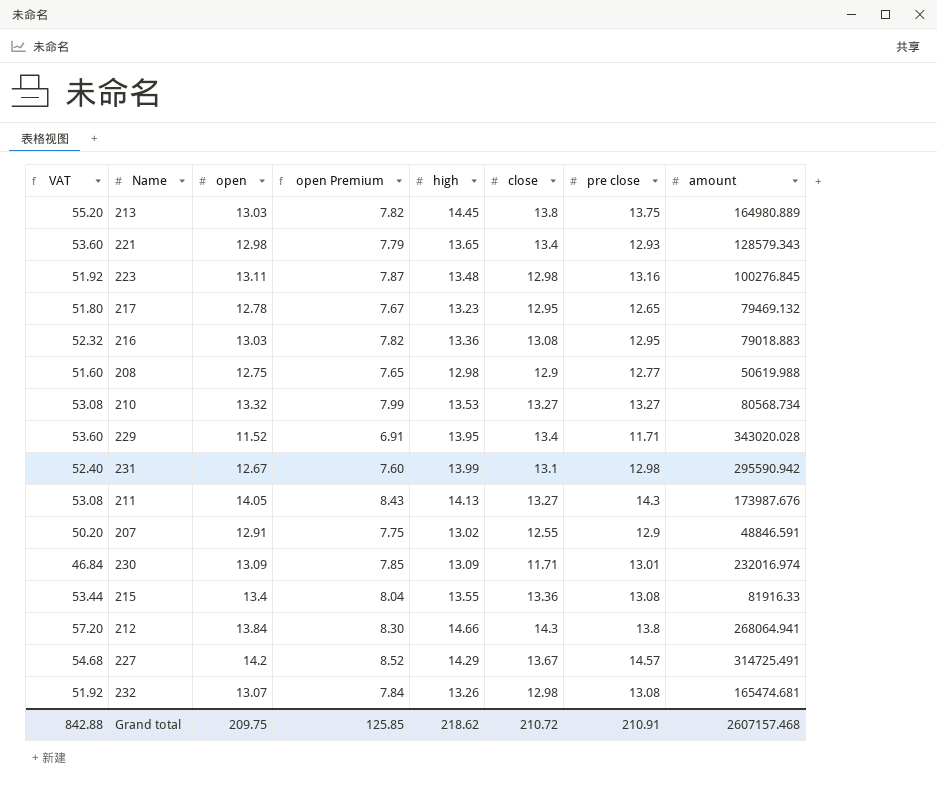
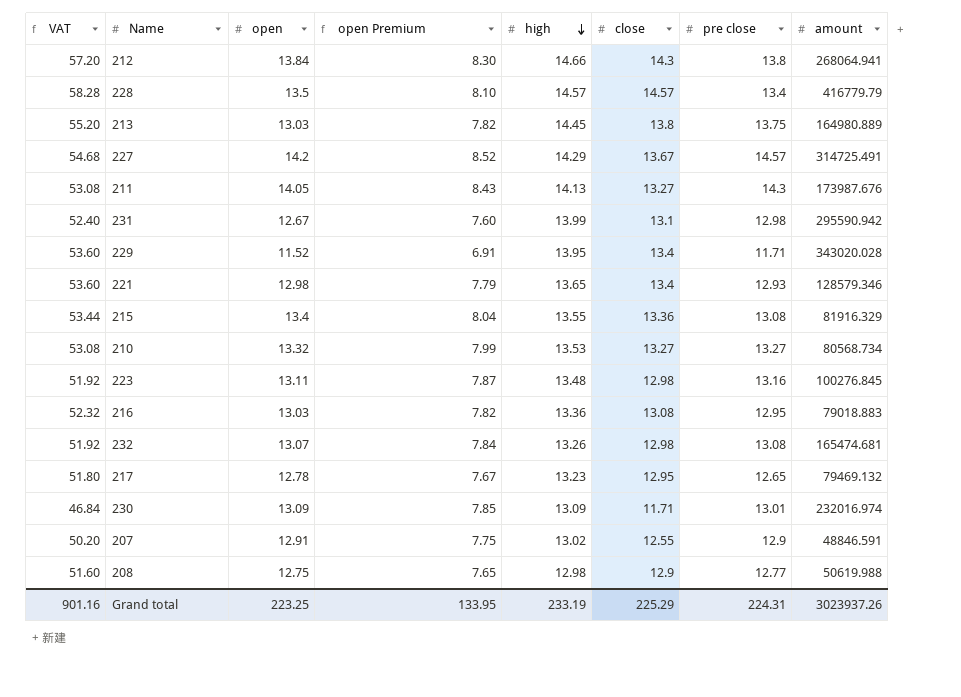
row order: none -> high descending
row 228: none -> 58.28 | 13.5 | 8.10 | 14.57 | 14.57 | 13.4 | 416779.79
221 | amount: 128579.343 -> 128579.346
215 | amount: 81916.33 -> 81916.329
Grand total | VAT: 842.88 -> 901.16
Grand total | open: 209.75 -> 223.25
Grand total | open Premium: 125.85 -> 133.95
Grand total | high: 218.62 -> 233.19
Grand total | close: 210.72 -> 225.29
Grand total | pre close: 210.91 -> 224.31
Grand total | amount: 2607157.468 -> 3023937.26

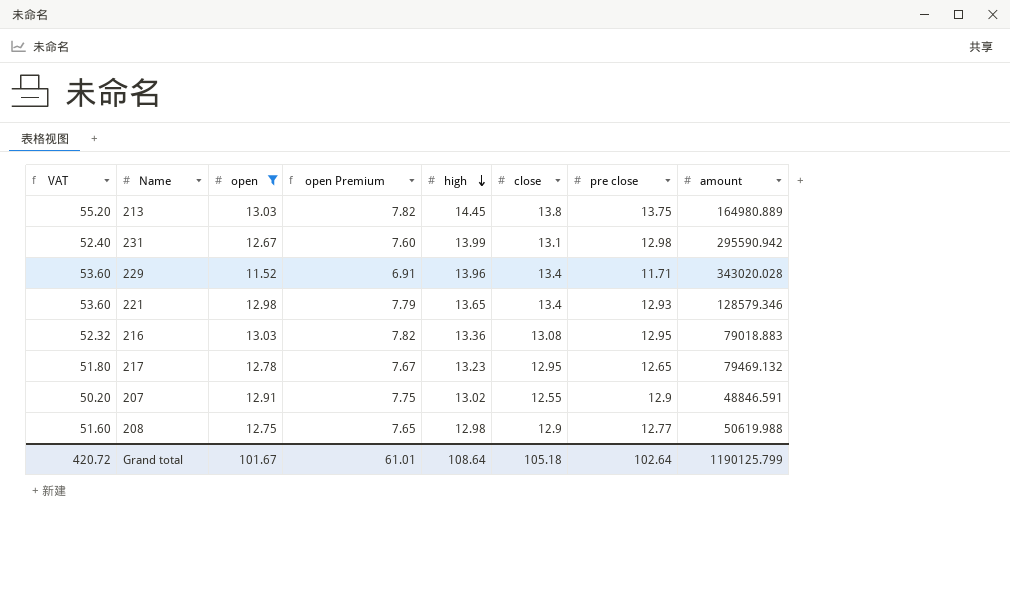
filter: none -> open <= 13.03
229 | high: 13.95 -> 13.96
Grand total | VAT: 901.16 -> 420.72
Grand total | open: 223.25 -> 101.67
Grand total | open Premium: 133.95 -> 61.01
Grand total | high: 233.19 -> 108.64
Grand total | close: 225.29 -> 105.18
Grand total | pre close: 224.31 -> 102.64
Grand total | amount: 3023937.26 -> 1190125.799

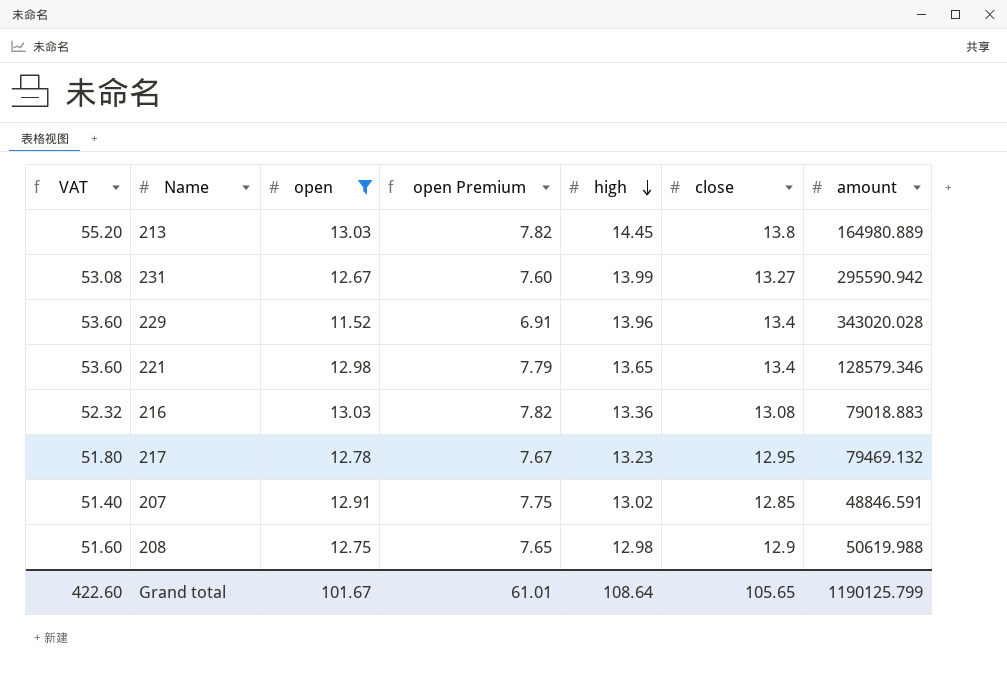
column pre close | position: 7 -> none
231 | VAT: 52.40 -> 53.08
231 | close: 13.1 -> 13.27
207 | VAT: 50.20 -> 51.40
207 | close: 12.55 -> 12.85
Grand total | VAT: 420.72 -> 422.60
Grand total | close: 105.18 -> 105.65

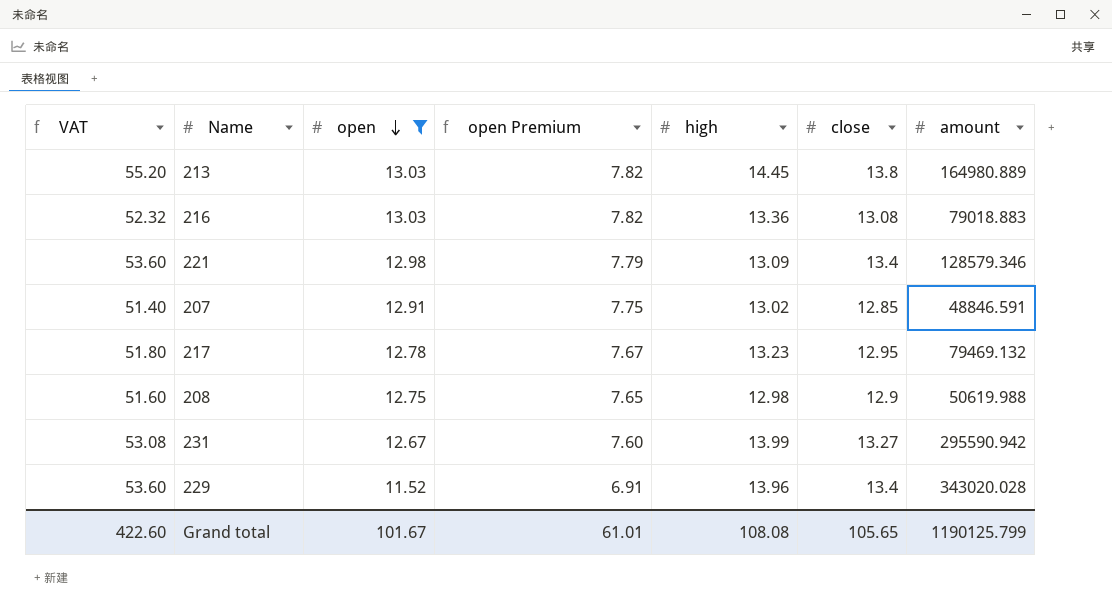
row order: high descending -> open descending
221 | high: 13.65 -> 13.09
Grand total | high: 108.64 -> 108.08

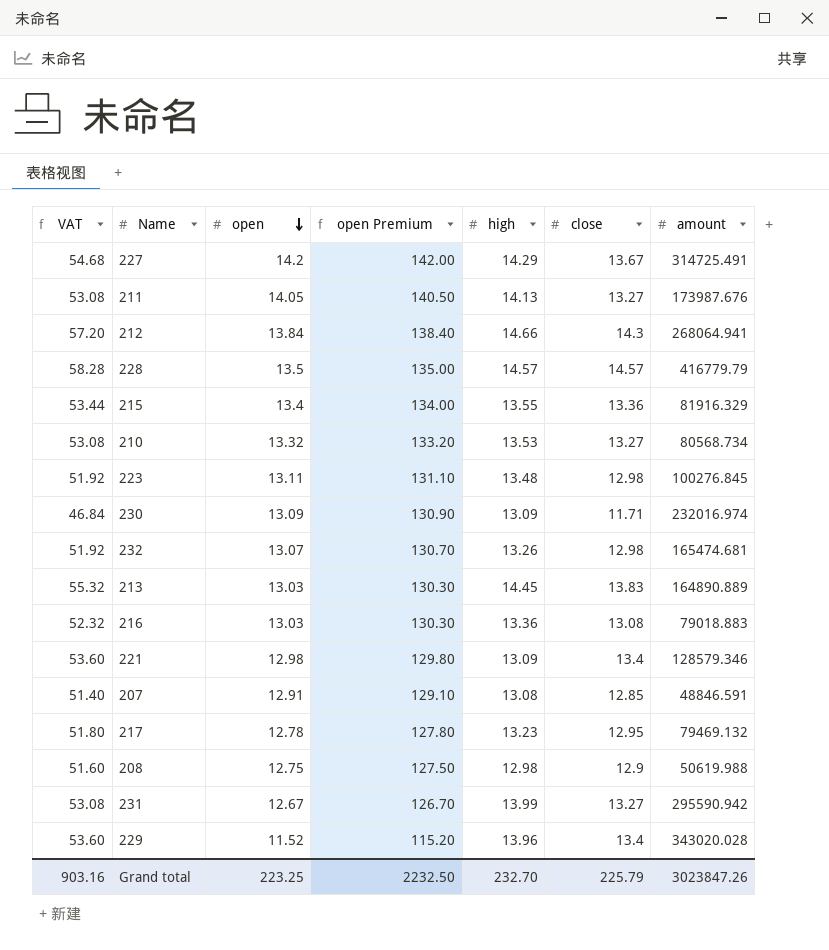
filter: open <= 13.03 -> none
column open Premium | formula: [open] * 0.6 -> [open] * 10
213 | VAT: 55.20 -> 55.32
213 | close: 13.8 -> 13.83
213 | amount: 164980.889 -> 164890.889
207 | high: 13.02 -> 13.08
Grand total | VAT: 422.60 -> 903.16
Grand total | open: 101.67 -> 223.25
Grand total | open Premium: 61.01 -> 2232.50
Grand total | high: 108.08 -> 232.70
Grand total | close: 105.65 -> 225.79
Grand total | amount: 1190125.799 -> 3023847.26

